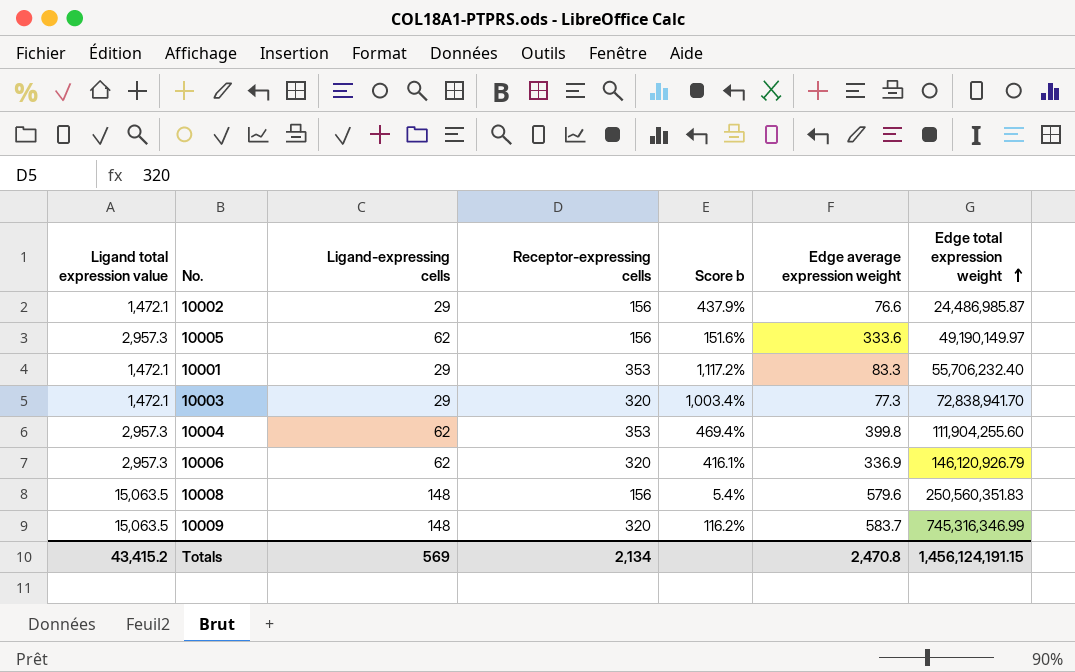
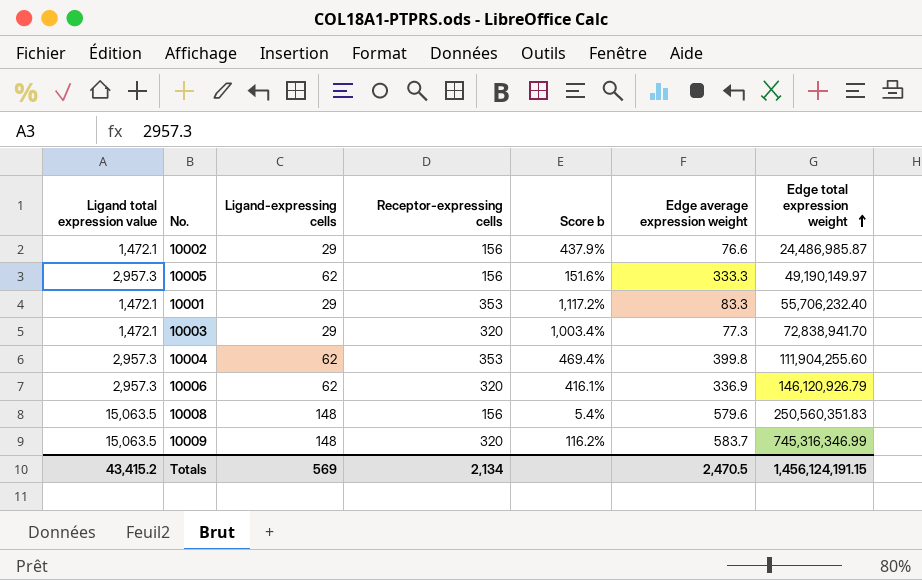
10005 | Edge average expression weight: 333.6 -> 333.3
Totals | Edge average expression weight: 2,470.8 -> 2,470.5

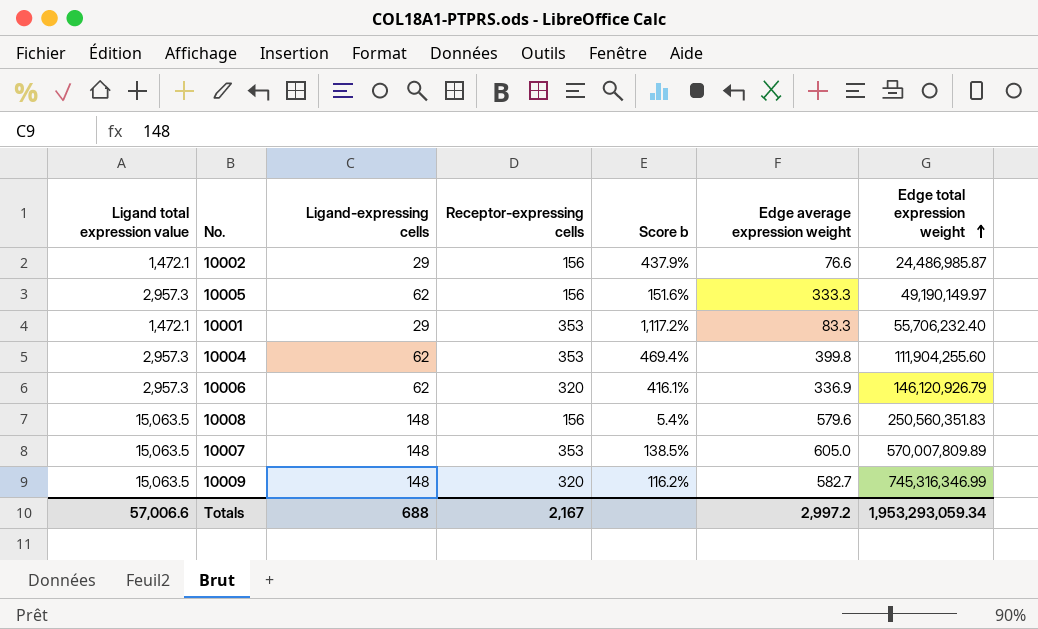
row 10003: 1,472.1 | 29 | 320 | 1,003.4% | 77.3 | 72,838,941.70 -> none
row 10007: none -> 15,063.5 | 148 | 353 | 138.5% | 605.0 | 570,007,809.89
10009 | Edge average expression weight: 583.7 -> 582.7
Totals | Ligand total expression value: 43,415.2 -> 57,006.6
Totals | Ligand-expressing cells: 569 -> 688
Totals | Receptor-expressing cells: 2,134 -> 2,167
Totals | Edge average expression weight: 2,470.5 -> 2,997.2
Totals | Edge total expression weight: 1,456,124,191.15 -> 1,953,293,059.34

